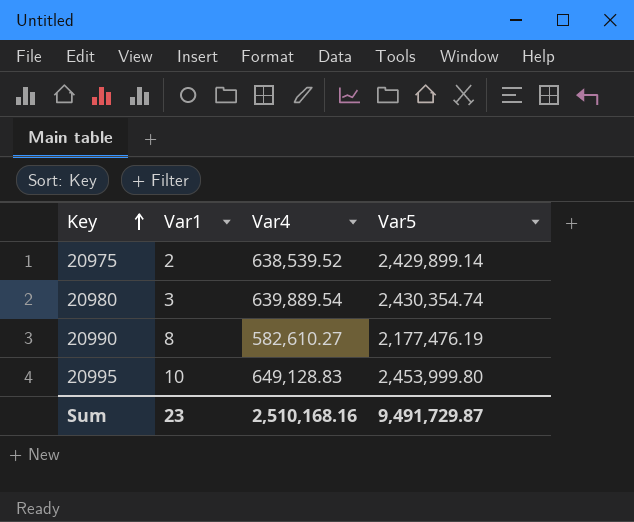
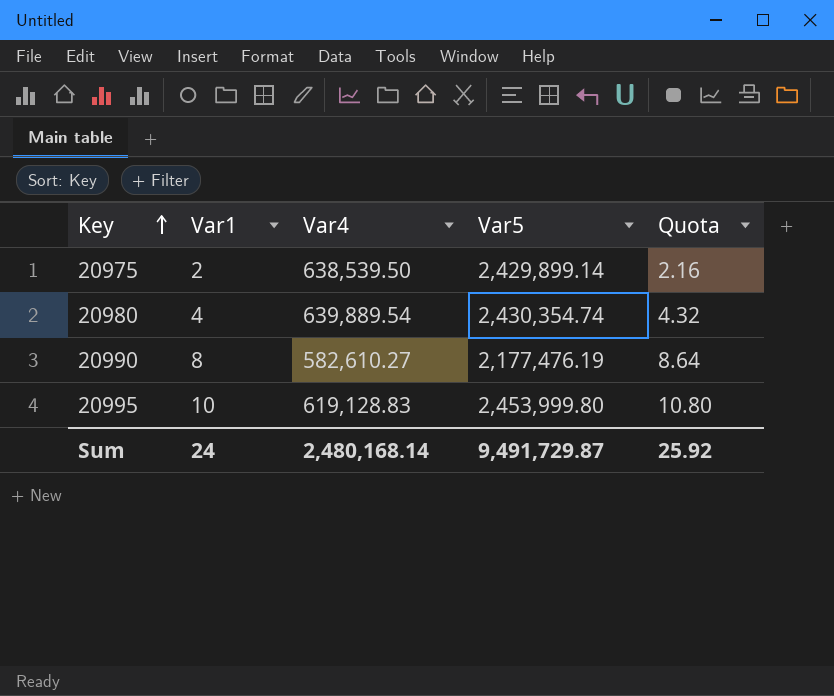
column Quota | formula: none -> [Var1] * 1.08
20975 | Var4: 638,539.52 -> 638,539.50
20980 | Var1: 3 -> 4
20995 | Var4: 649,128.83 -> 619,128.83
Sum | Var1: 23 -> 24
Sum | Var4: 2,510,168.16 -> 2,480,168.14

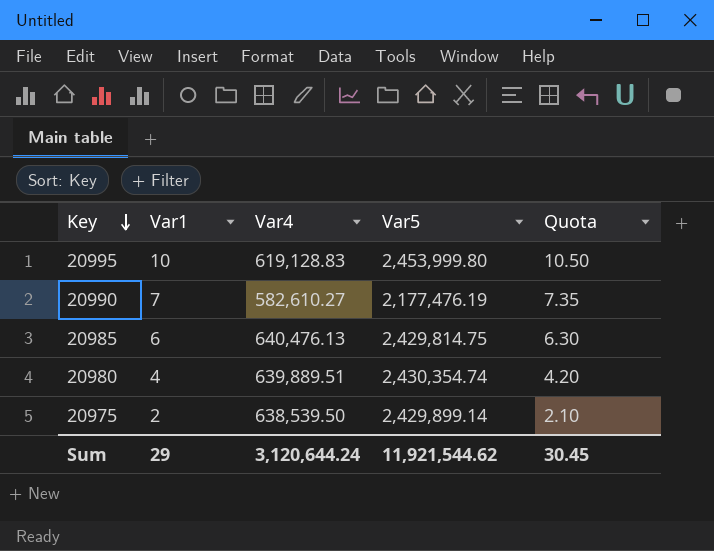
row order: Key ascending -> Key descending
column Quota | formula: [Var1] * 1.08 -> [Var1] * 1.05
20990 | Var1: 8 -> 7
row 20985: none -> 6 | 640,476.13 | 2,429,814.75 | 6.30
20980 | Var4: 639,889.54 -> 639,889.51
Sum | Var1: 24 -> 29
Sum | Var4: 2,480,168.14 -> 3,120,644.24
Sum | Var5: 9,491,729.87 -> 11,921,544.62
Sum | Quota: 25.92 -> 30.45

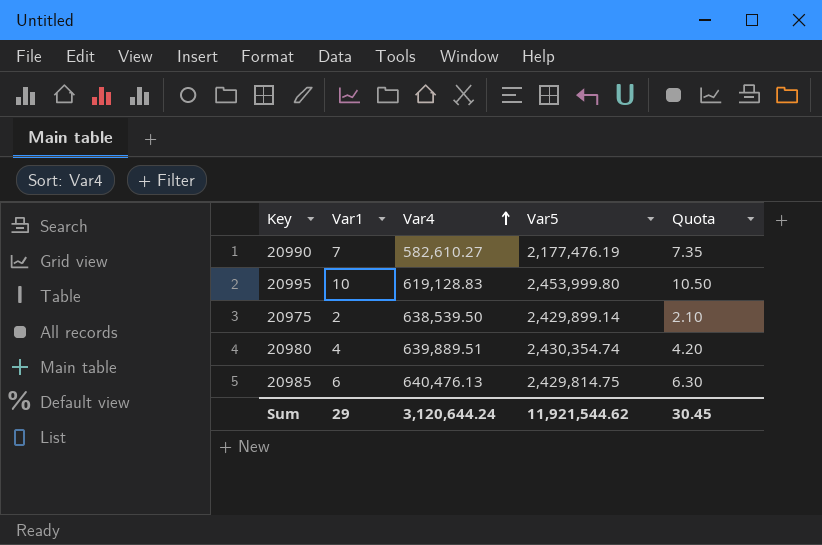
row order: Key descending -> Var4 ascending

